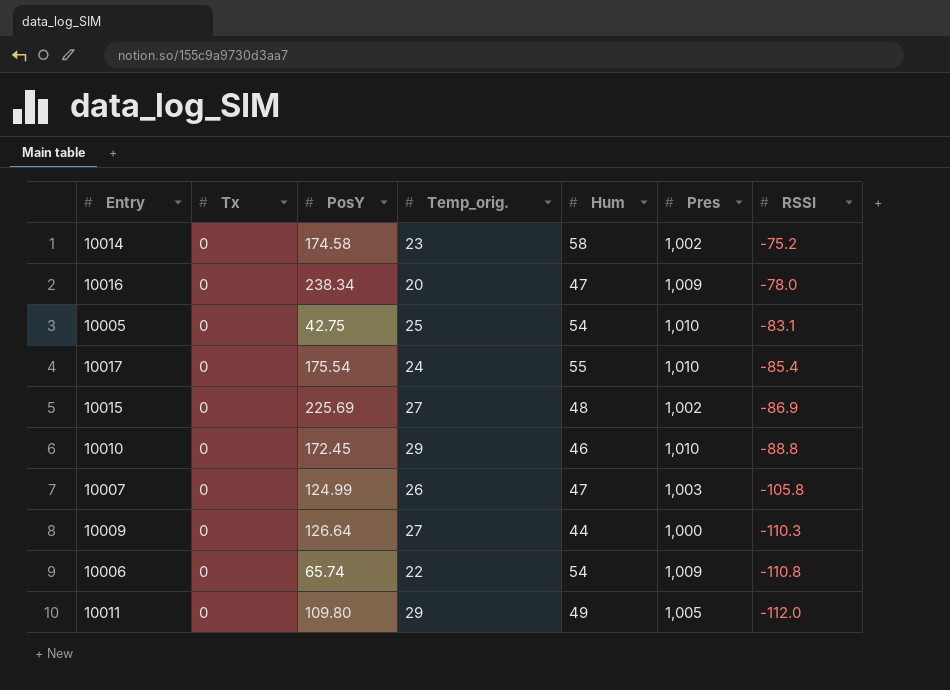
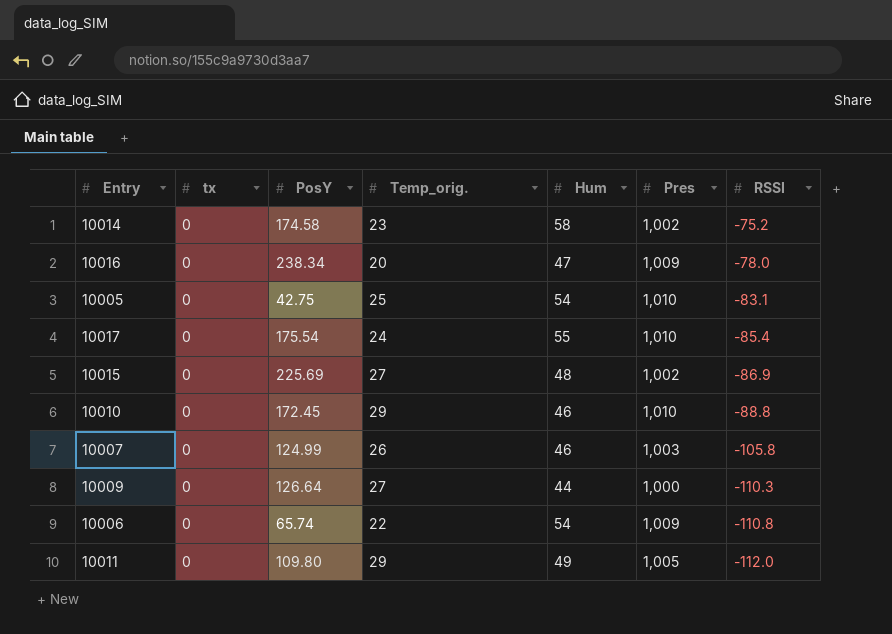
column name: Tx -> tx
10007 | Hum: 47 -> 46

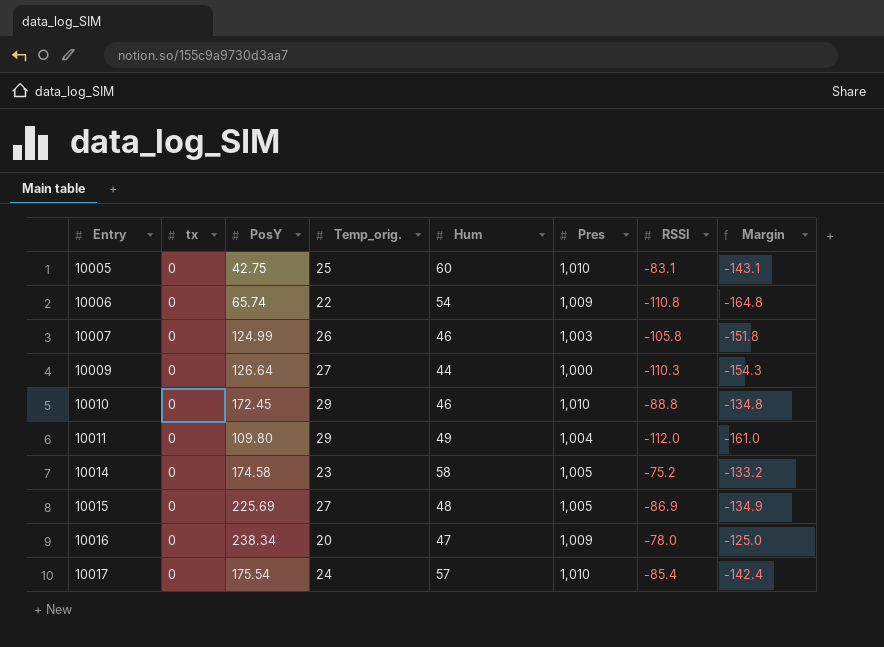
row order: RSSI descending -> Entry ascending
column Margin | formula: none -> [RSSI] - [Hum]
10005 | Hum: 54 -> 60
10011 | Pres: 1,005 -> 1,004
10014 | Pres: 1,002 -> 1,005
10015 | Pres: 1,002 -> 1,005
10017 | Hum: 55 -> 57

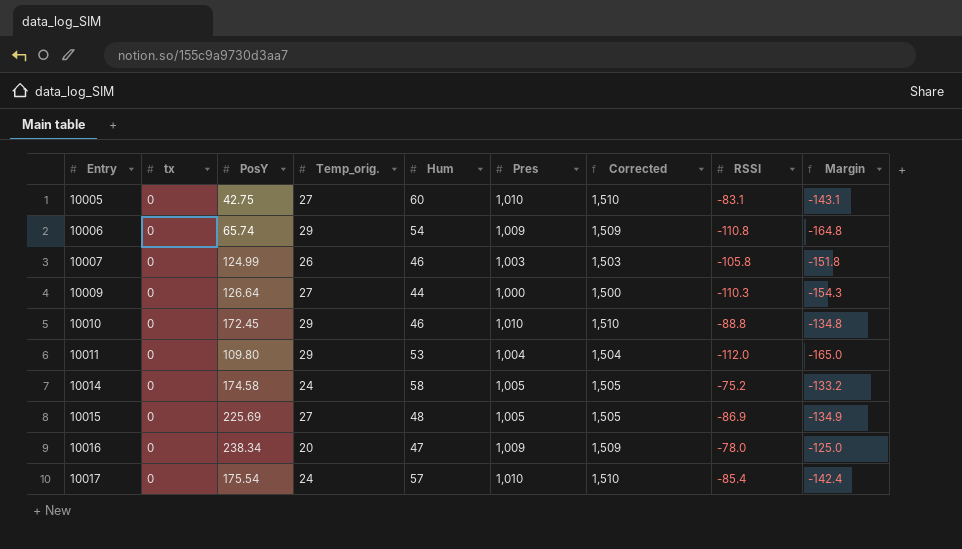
column Corrected | formula: none -> [Pres] + 500
10005 | Temp_orig.: 25 -> 27
10006 | Temp_orig.: 22 -> 29
10011 | Hum: 49 -> 53
10011 | Margin: -161.0 -> -165.0
10014 | Temp_orig.: 23 -> 24

